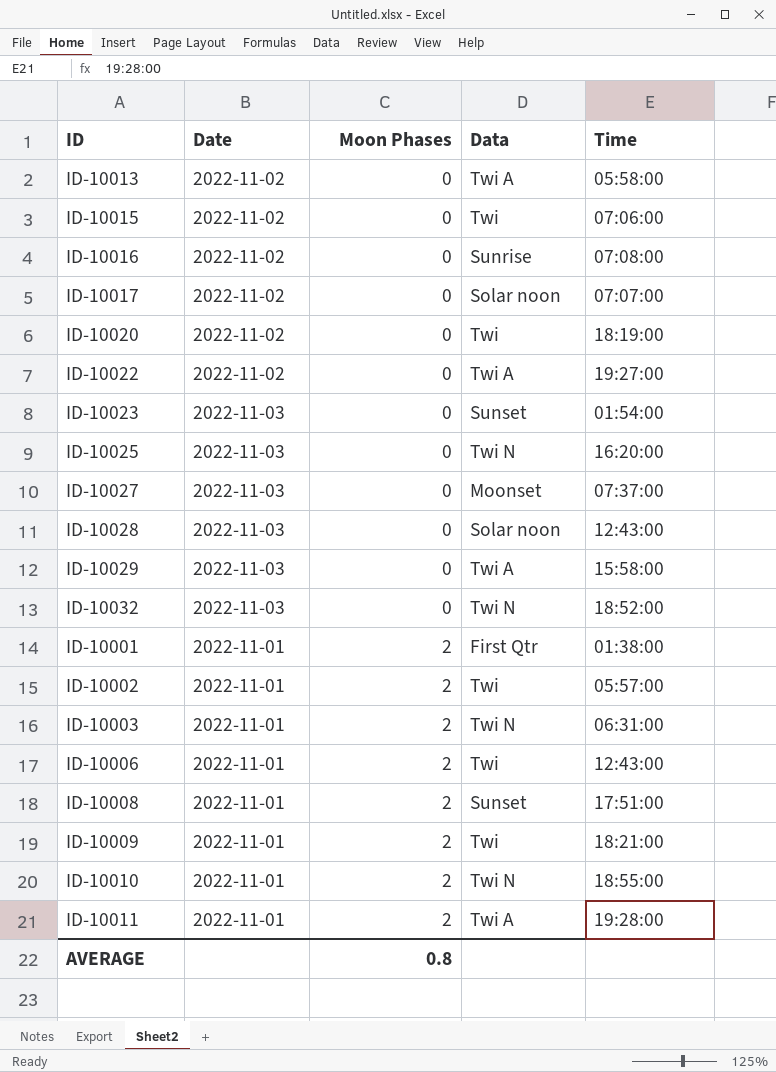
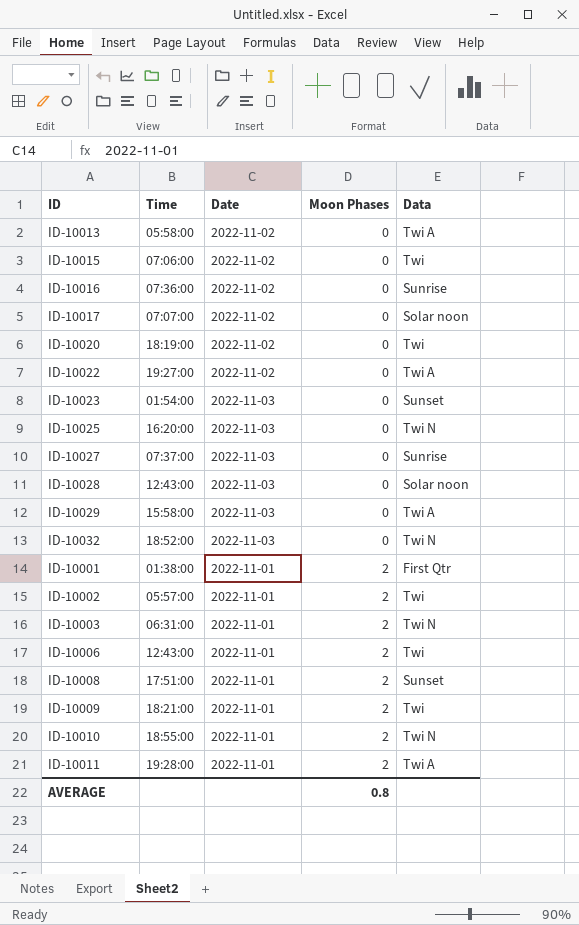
column Time | position: 5 -> 2
ID-10016 | Time: 07:08:00 -> 07:36:00
ID-10027 | Data: Moonset -> Sunrise

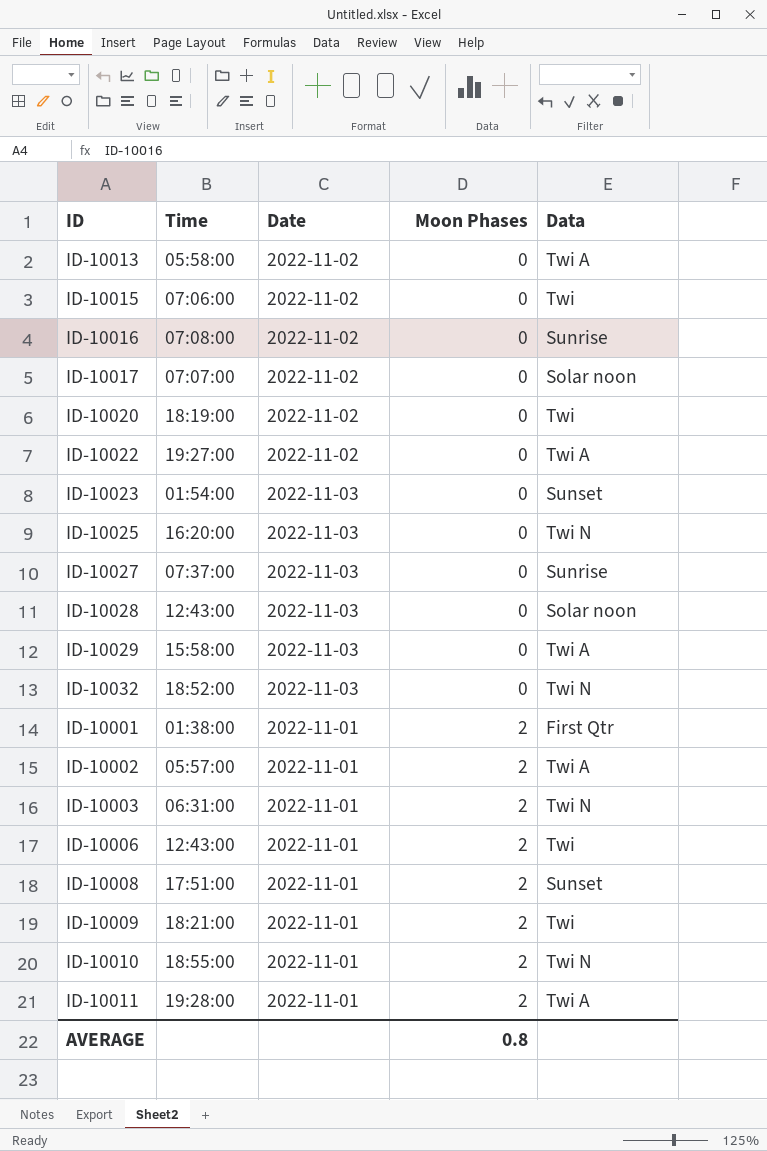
ID-10016 | Time: 07:36:00 -> 07:08:00
ID-10002 | Data: Twi -> Twi A

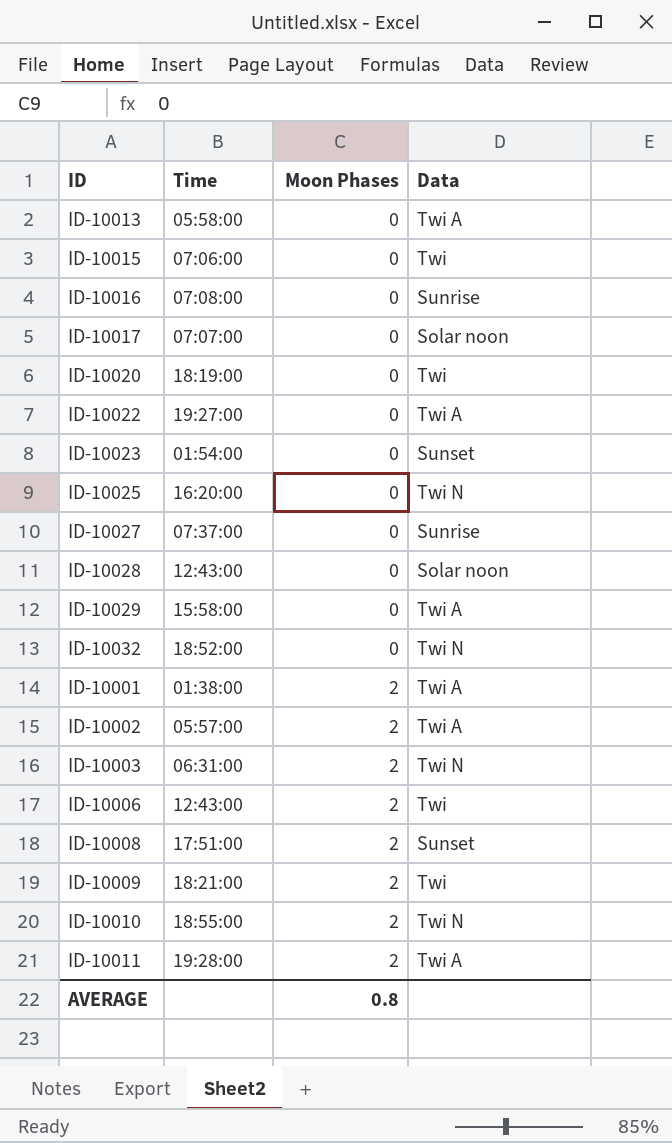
column Date | position: 3 -> none
ID-10001 | Data: First Qtr -> Twi A

